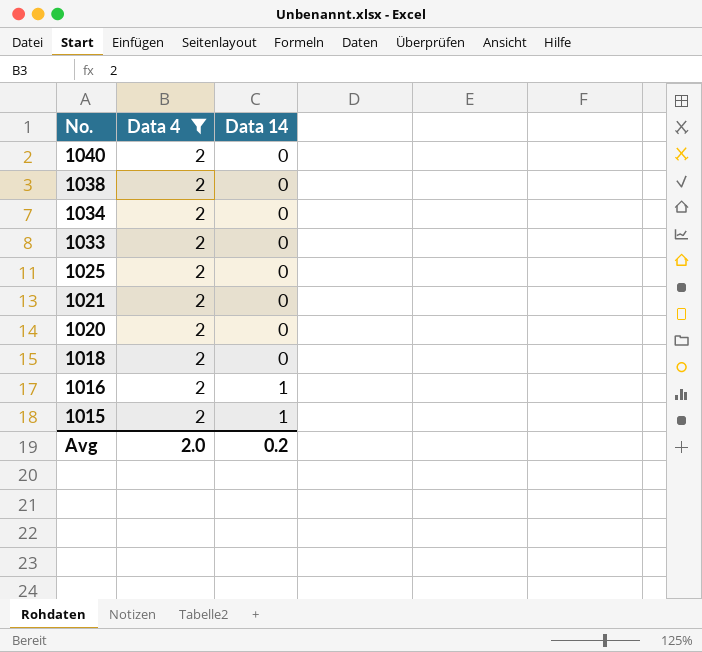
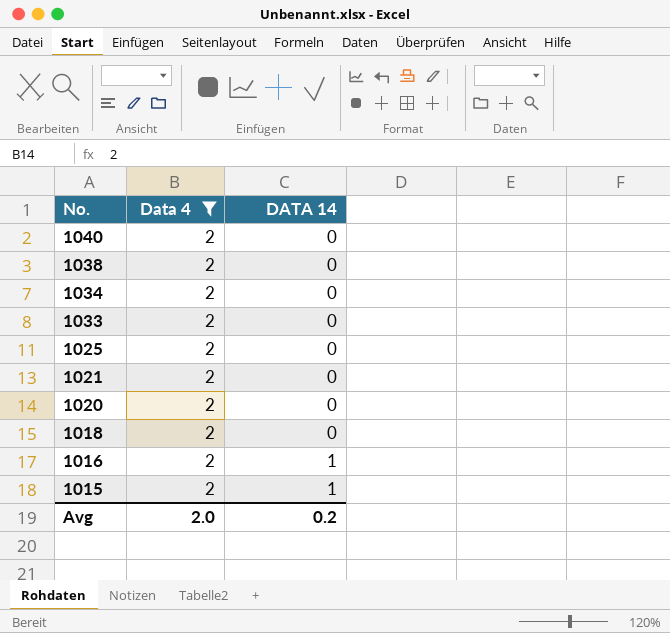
column name: Data 14 -> DATA 14

